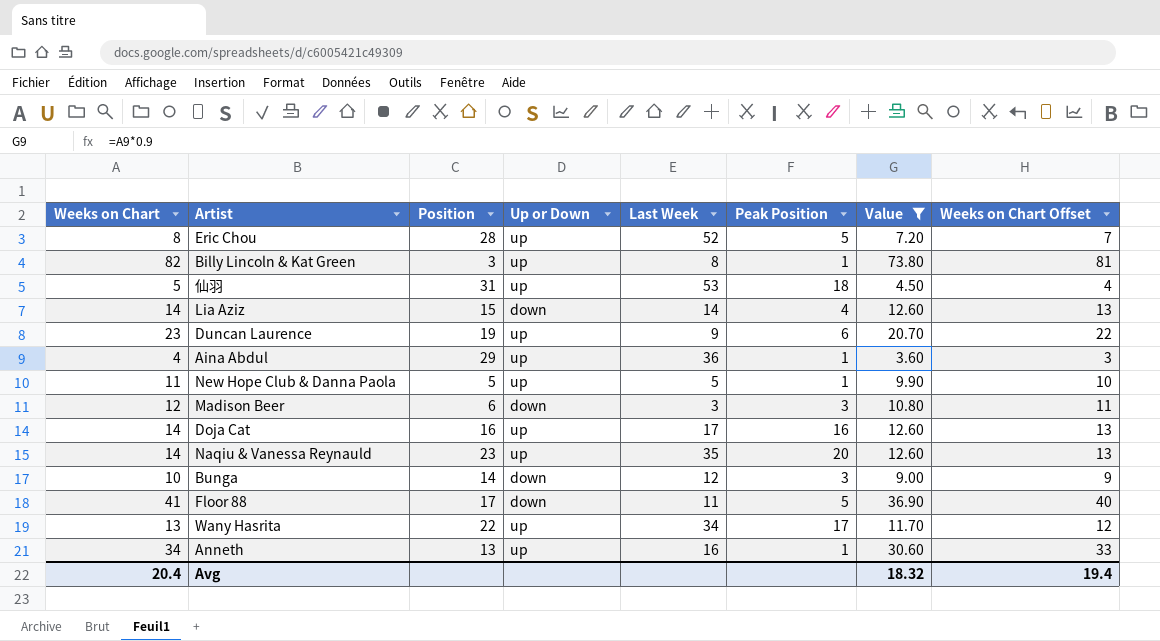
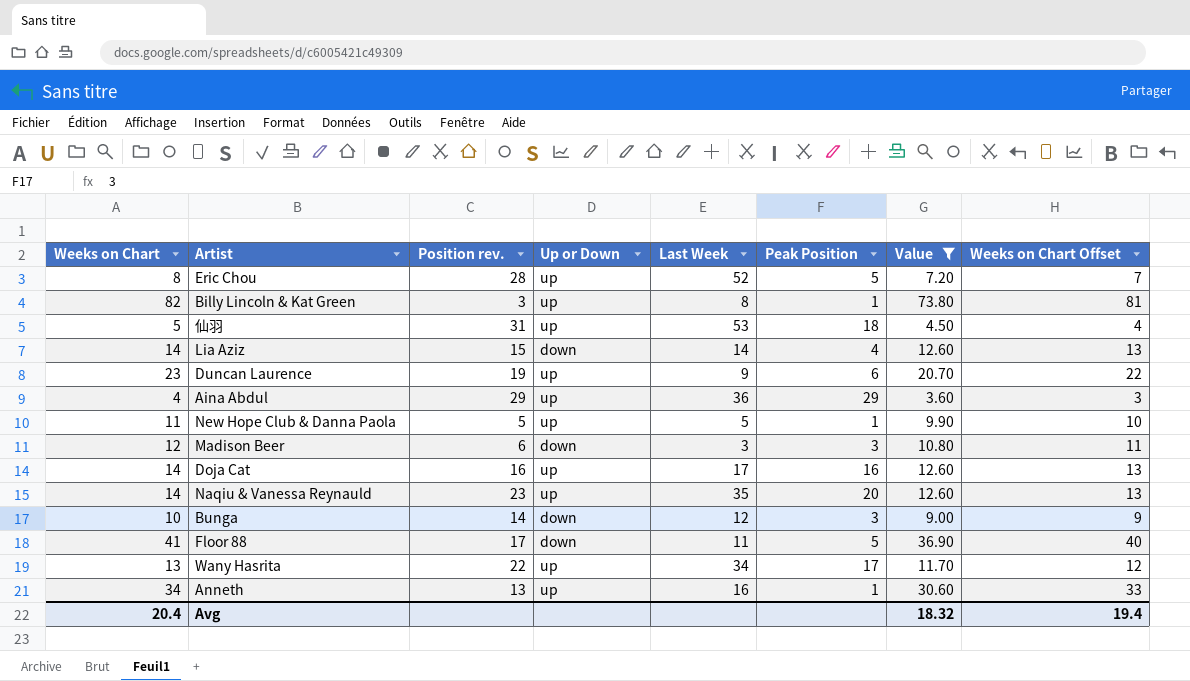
column name: Position -> Position rev.
Aina Abdul | Peak Position: 1 -> 29

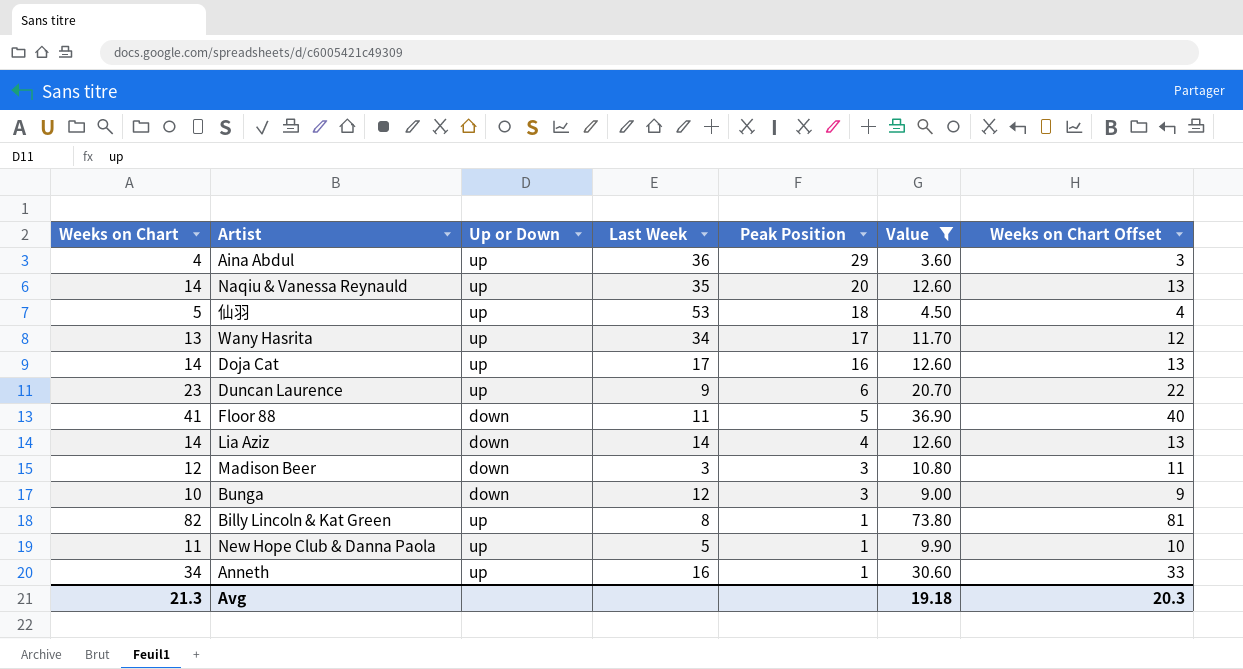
row order: none -> Peak Position descending
column Position rev. | position: 3 -> none
row Eric Chou: 8 | 28 | up | 52 | 5 | 7.20 | 7 -> none
Avg | Weeks on Chart: 20.4 -> 21.3
Avg | Value: 18.32 -> 19.18
Avg | Weeks on Chart Offset: 19.4 -> 20.3

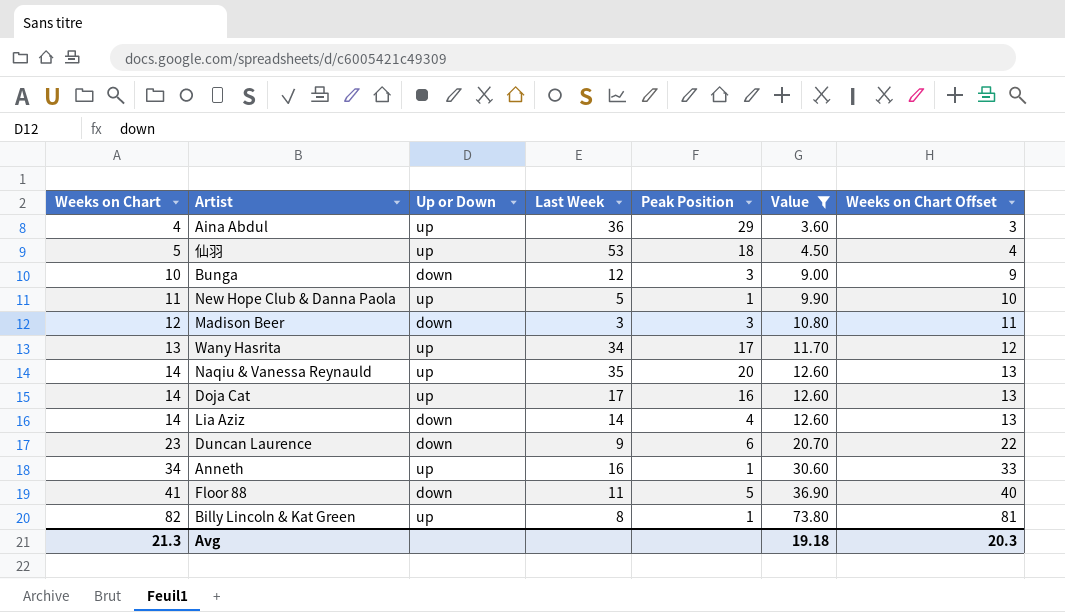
row order: Peak Position descending -> Weeks on Chart ascending
Duncan Laurence | Up or Down: up -> down

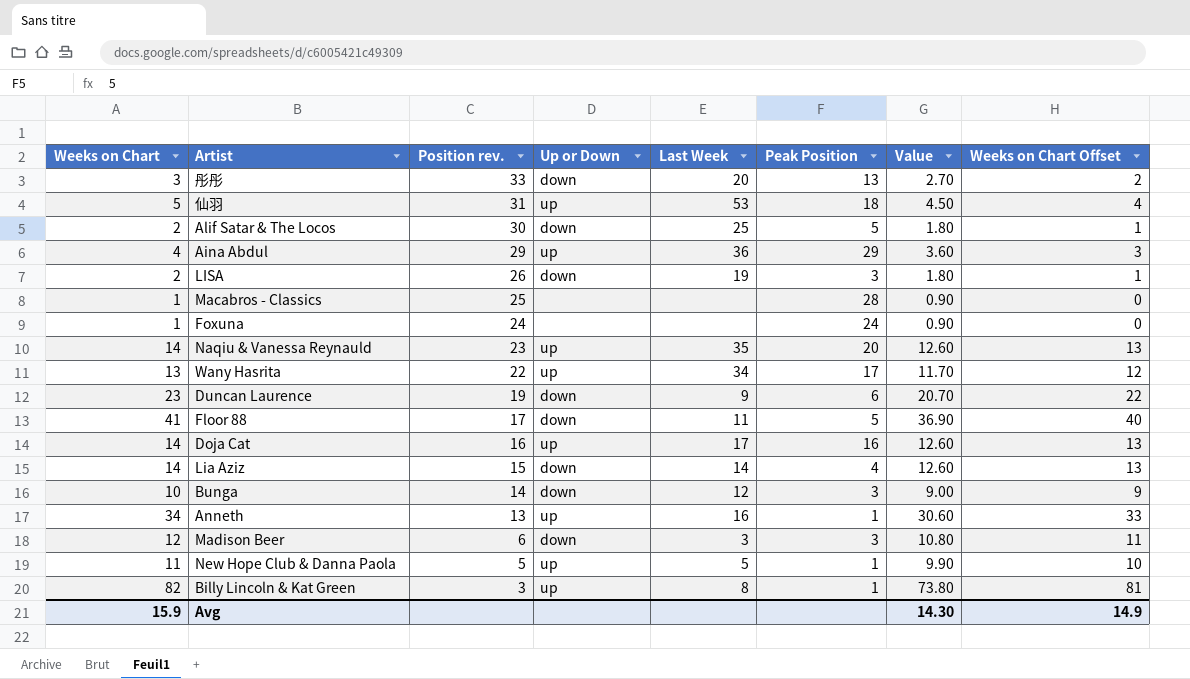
filter: Value >= 3.60 -> none
row order: Weeks on Chart ascending -> Position rev. descending
column Position rev. | position: none -> 3
Avg | Weeks on Chart: 21.3 -> 15.9
Avg | Value: 19.18 -> 14.30
Avg | Weeks on Chart Offset: 20.3 -> 14.9

